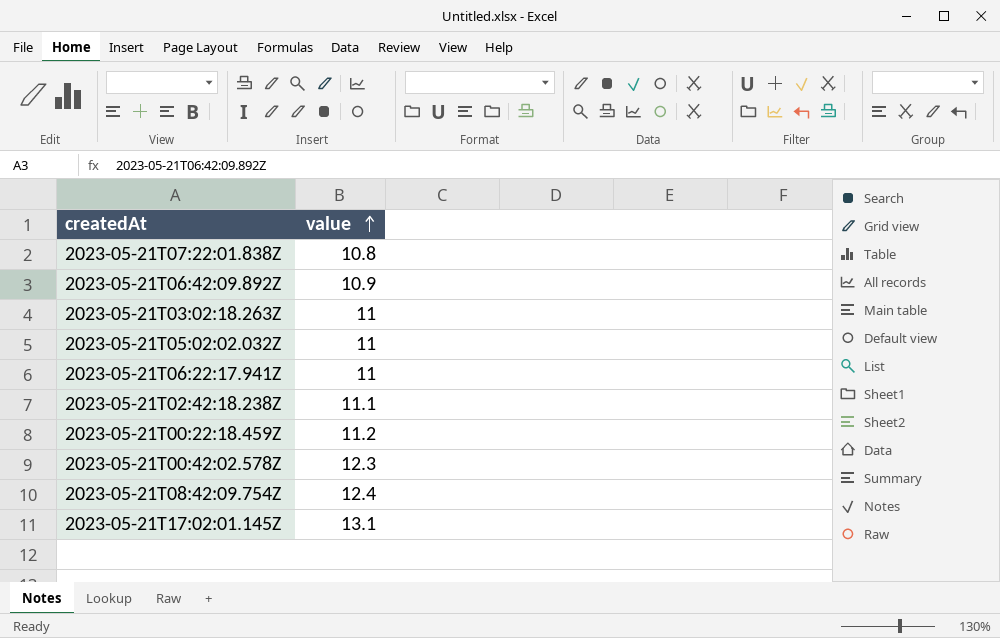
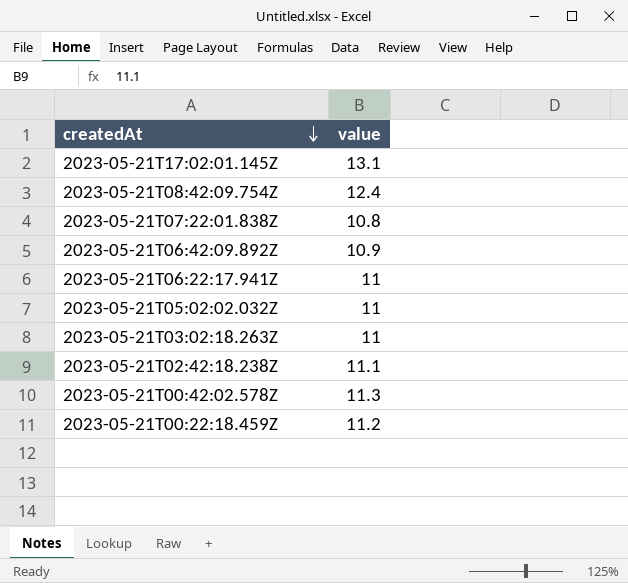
row order: value ascending -> createdAt descending
2023-05-21T00:42:02.578Z | value: 12.3 -> 11.3

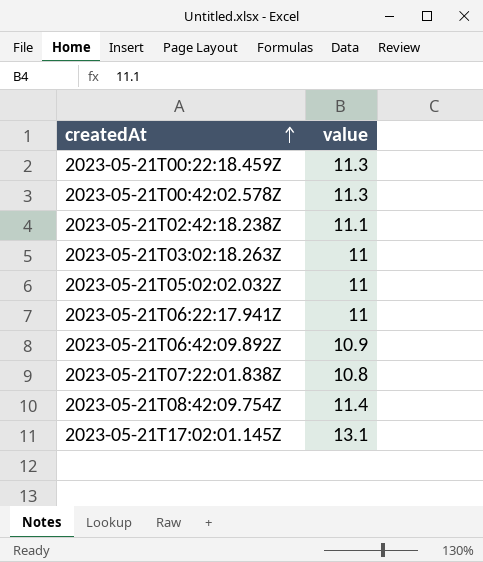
row order: createdAt descending -> createdAt ascending
2023-05-21T00:22:18.459Z | value: 11.2 -> 11.3
2023-05-21T08:42:09.754Z | value: 12.4 -> 11.4

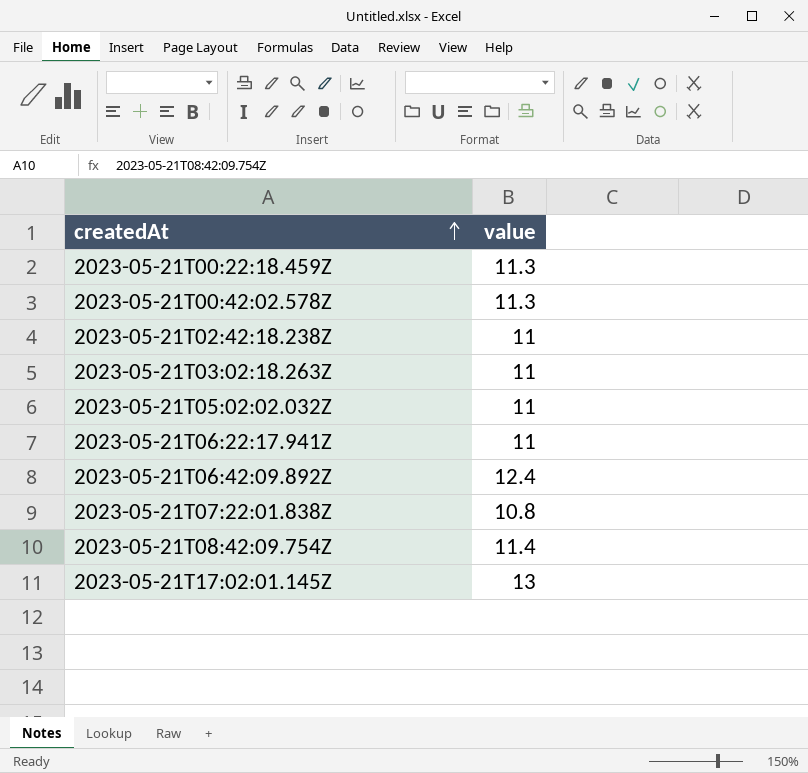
2023-05-21T02:42:18.238Z | value: 11.1 -> 11
2023-05-21T06:42:09.892Z | value: 10.9 -> 12.4
2023-05-21T17:02:01.145Z | value: 13.1 -> 13

